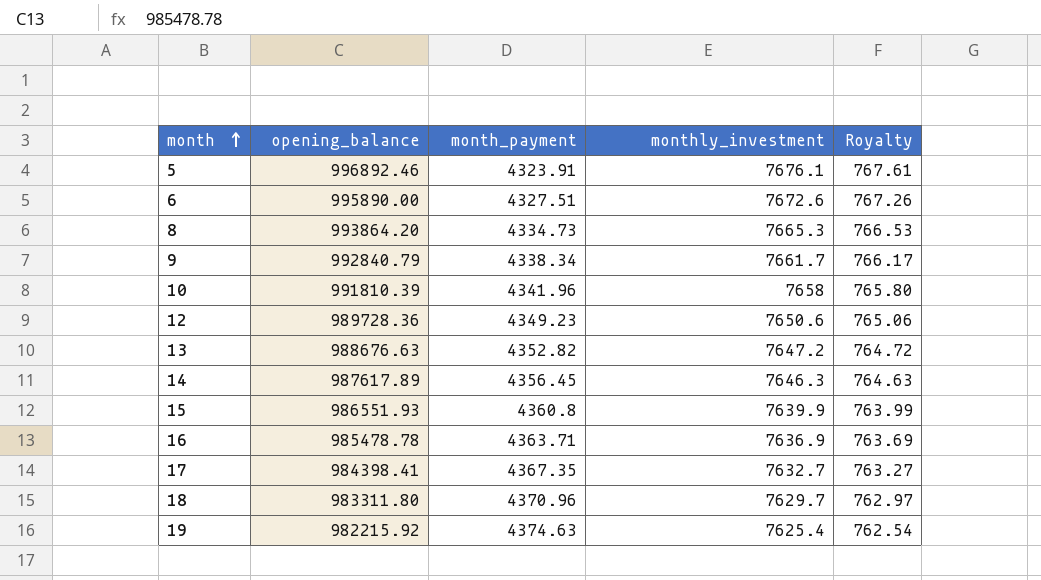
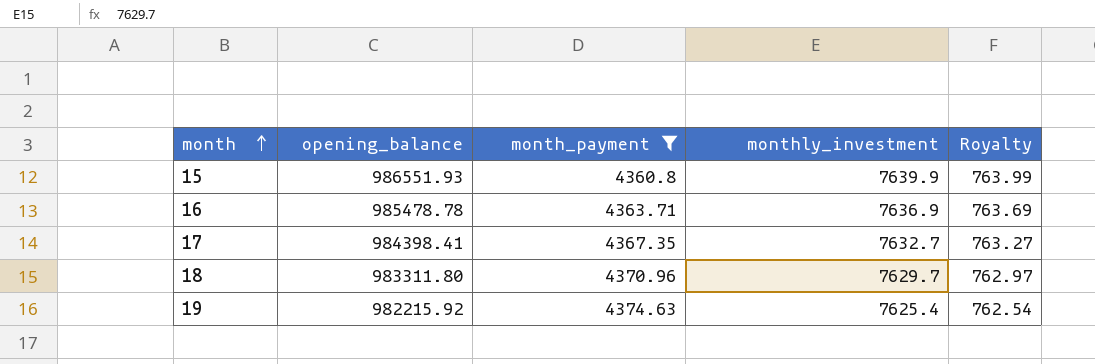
filter: none -> month_payment >= 4360.8

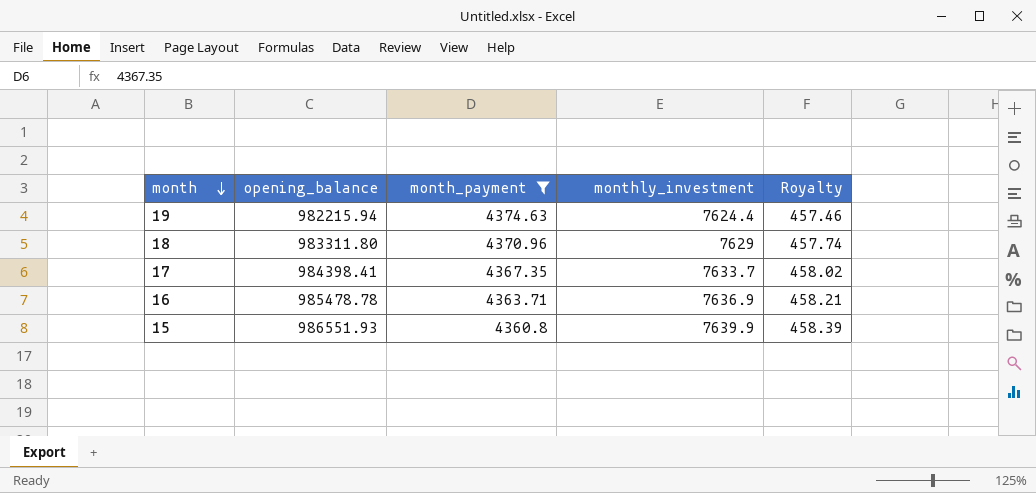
row order: month ascending -> month descending
column Royalty | formula: [monthly_investment] * 0.1 -> [monthly_investment] * 0.06
19 | opening_balance: 982215.92 -> 982215.94
19 | monthly_investment: 7625.4 -> 7624.4
18 | monthly_investment: 7629.7 -> 7629
17 | monthly_investment: 7632.7 -> 7633.7

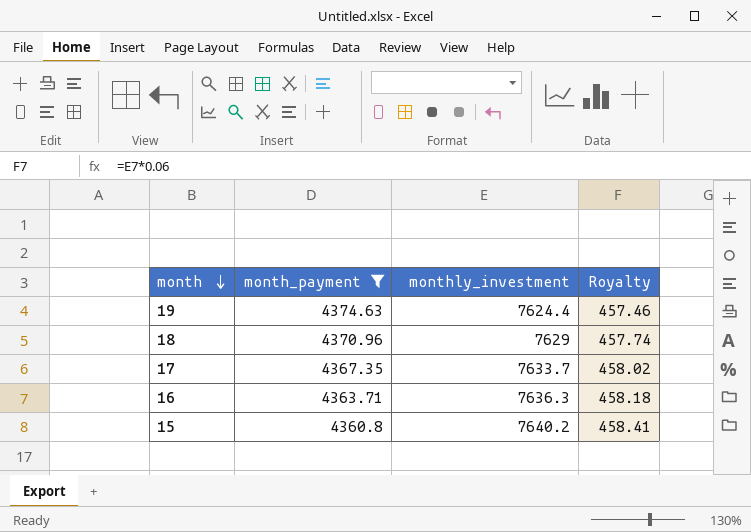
column opening_balance | position: 2 -> none
16 | monthly_investment: 7636.9 -> 7636.3
16 | Royalty: 458.21 -> 458.18
15 | monthly_investment: 7639.9 -> 7640.2
15 | Royalty: 458.39 -> 458.41

